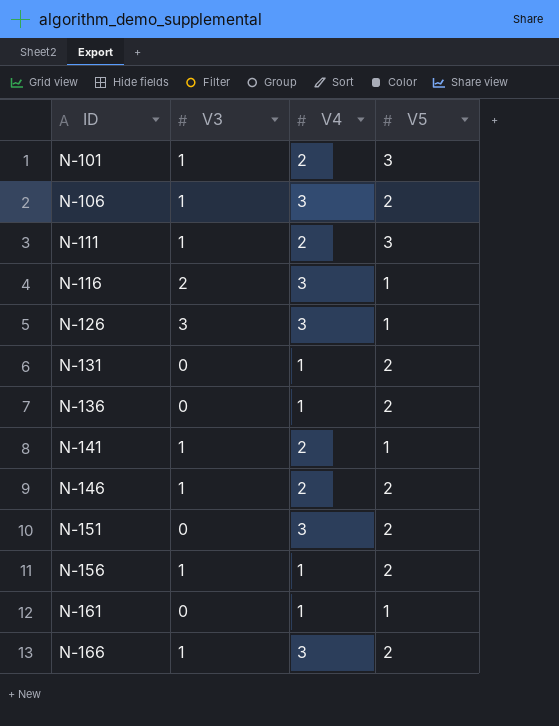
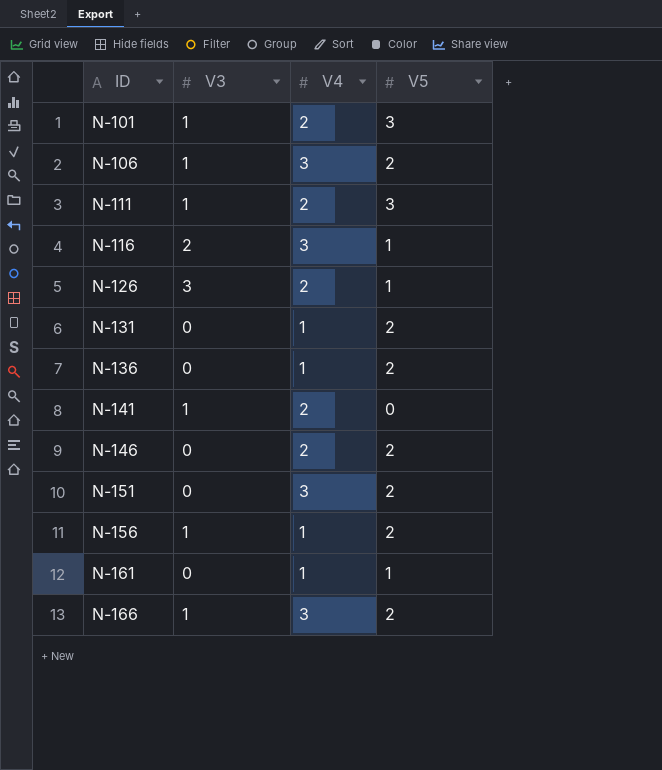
N-126 | V4: 3 -> 2
N-141 | V5: 1 -> 0
N-146 | V3: 1 -> 0

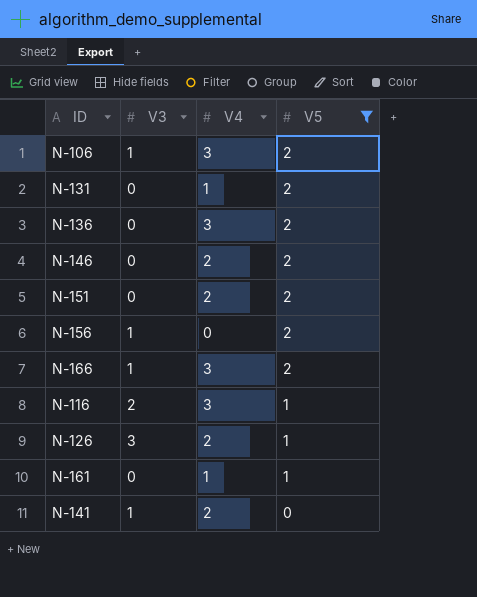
filter: none -> V5 != 3
row order: ID ascending -> V5 descending
N-136 | V4: 1 -> 3
N-151 | V4: 3 -> 2
N-156 | V4: 1 -> 0

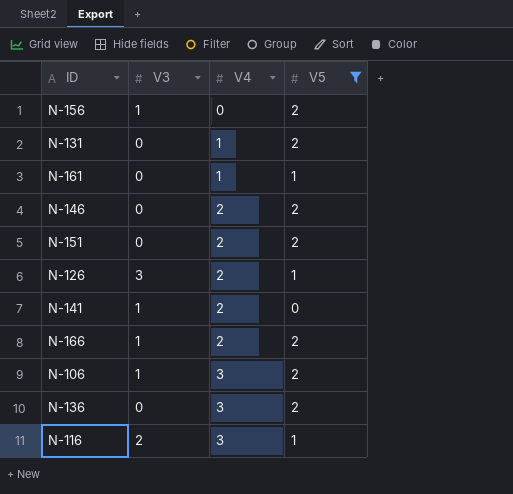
row order: V5 descending -> V4 ascending
N-166 | V4: 3 -> 2

